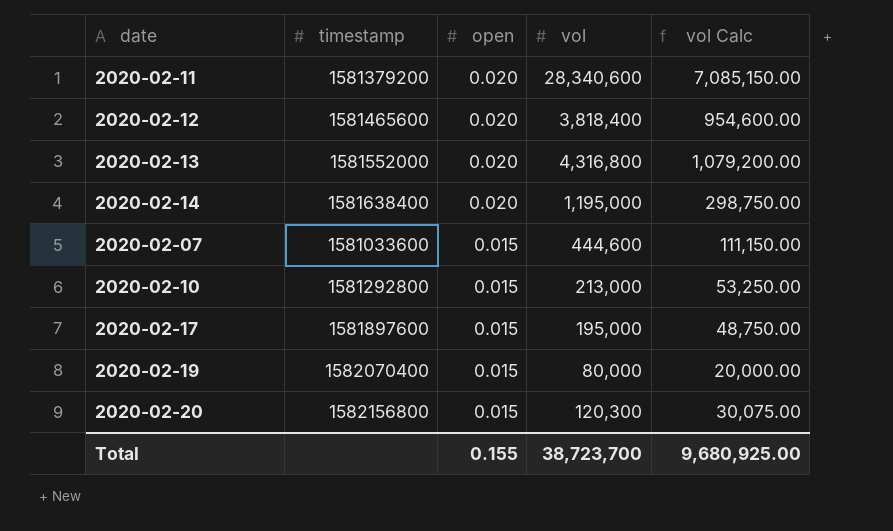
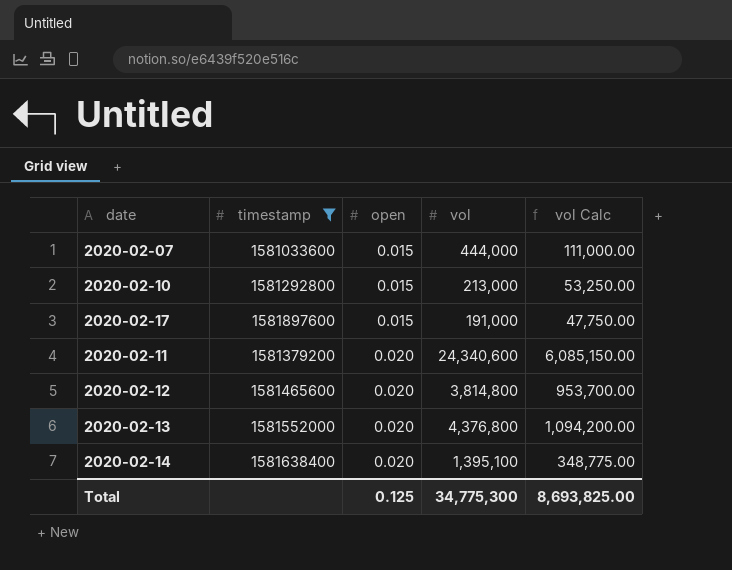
filter: none -> timestamp <= 1581897600
row order: open descending -> open ascending
2020-02-07 | vol: 444,600 -> 444,000
2020-02-07 | vol Calc: 111,150.00 -> 111,000.00
2020-02-17 | vol: 195,000 -> 191,000
2020-02-17 | vol Calc: 48,750.00 -> 47,750.00
2020-02-11 | vol: 28,340,600 -> 24,340,600
2020-02-11 | vol Calc: 7,085,150.00 -> 6,085,150.00
2020-02-12 | vol: 3,818,400 -> 3,814,800
2020-02-12 | vol Calc: 954,600.00 -> 953,700.00
2020-02-13 | vol: 4,316,800 -> 4,376,800
2020-02-13 | vol Calc: 1,079,200.00 -> 1,094,200.00
2020-02-14 | vol: 1,195,000 -> 1,395,100
2020-02-14 | vol Calc: 298,750.00 -> 348,775.00
Total | open: 0.155 -> 0.125
Total | vol: 38,723,700 -> 34,775,300
Total | vol Calc: 9,680,925.00 -> 8,693,825.00

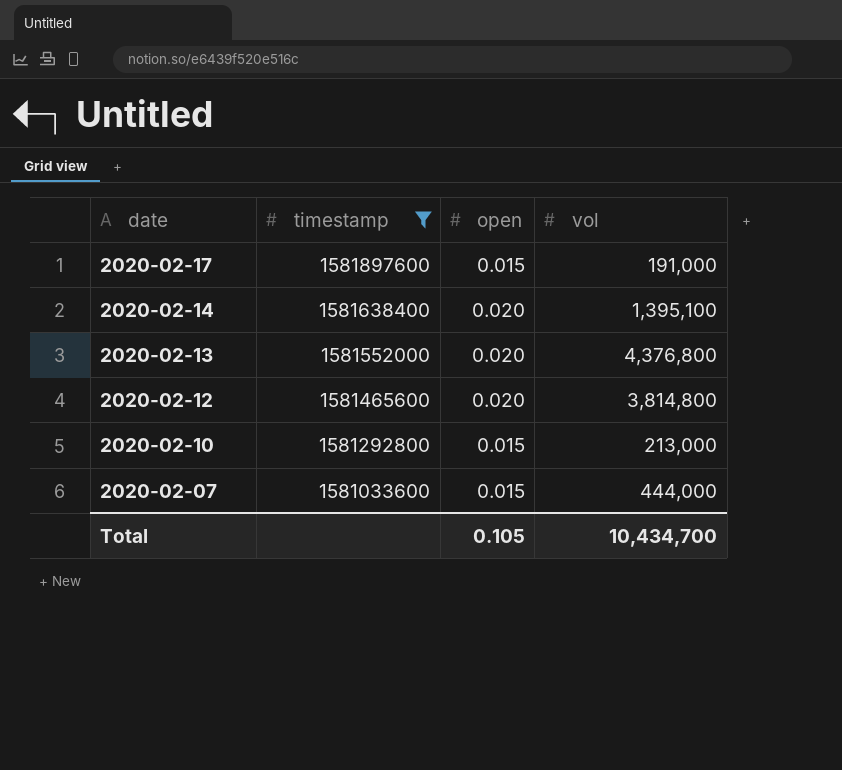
row order: open ascending -> date descending
column vol Calc | formula: [vol] * 0.25 -> none
row 2020-02-11: 1581379200 | 0.020 | 24,340,600 | 6,085,150.00 -> none
Total | open: 0.125 -> 0.105
Total | vol: 34,775,300 -> 10,434,700

